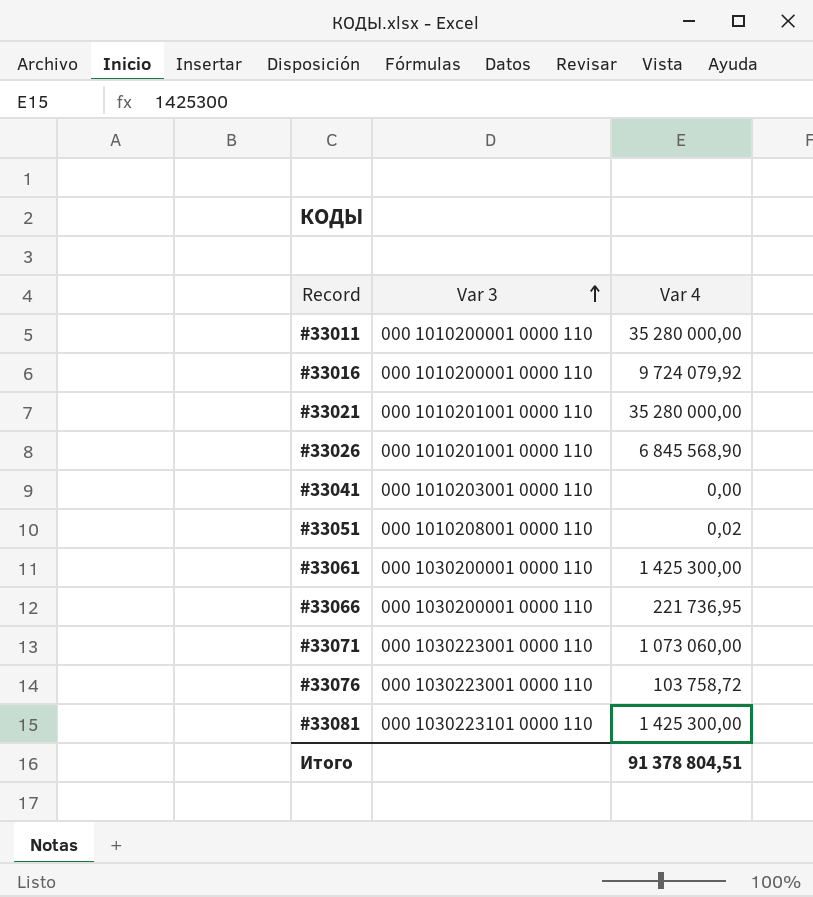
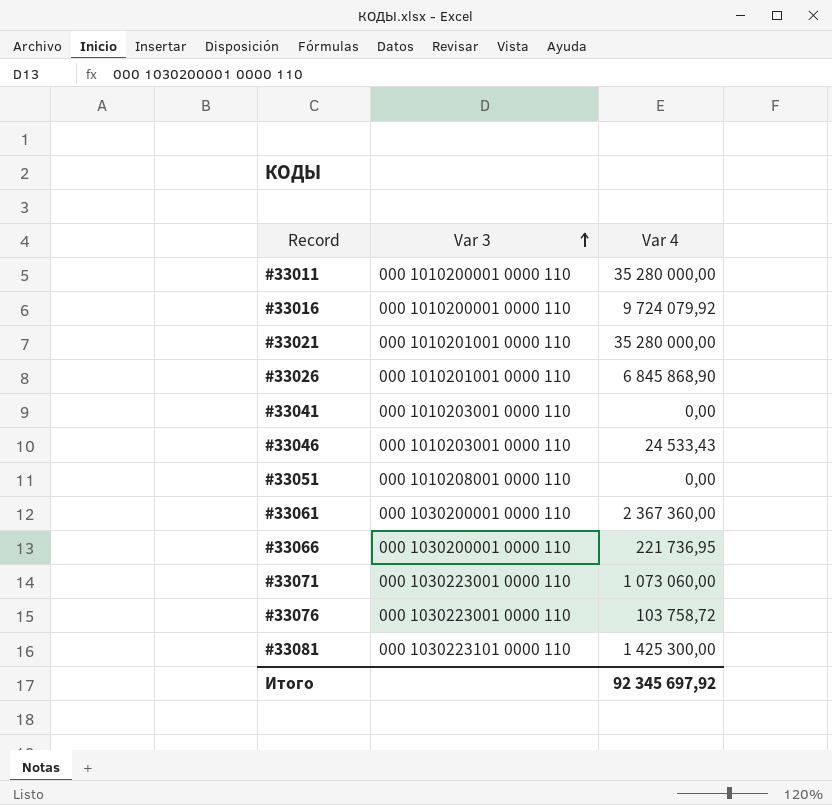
#33026 | Var 4: 6 845 568,90 -> 6 845 868,90
row #33046: none -> 000 1010203001 0000 110 | 24 533,43
#33051 | Var 4: 0,02 -> 0,00
#33061 | Var 4: 1 425 300,00 -> 2 367 360,00
Итого | Var 4: 91 378 804,51 -> 92 345 697,92

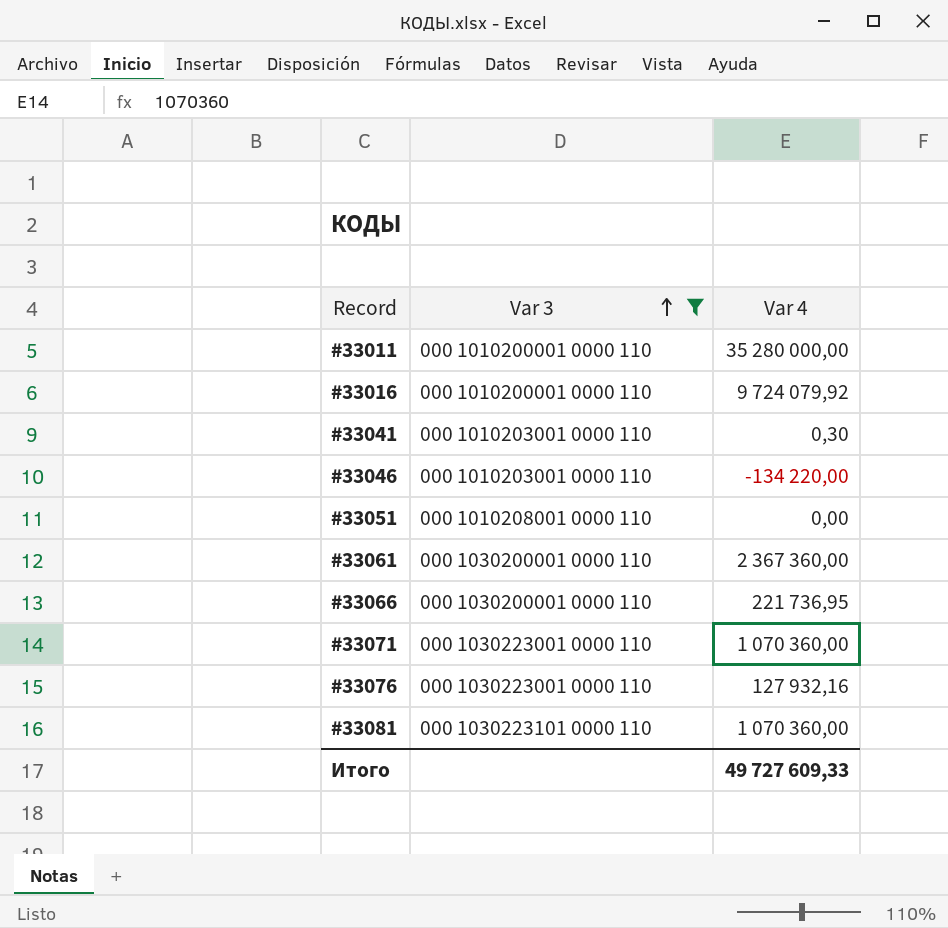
filter: none -> Var 3 != 000 1010201001 0000 110
#33041 | Var 4: 0,00 -> 0,30
#33046 | Var 4: 24 533,43 -> -134 220,00
#33071 | Var 4: 1 073 060,00 -> 1 070 360,00
#33076 | Var 4: 103 758,72 -> 127 932,16
#33081 | Var 4: 1 425 300,00 -> 1 070 360,00
Итого | Var 4: 92 345 697,92 -> 49 727 609,33

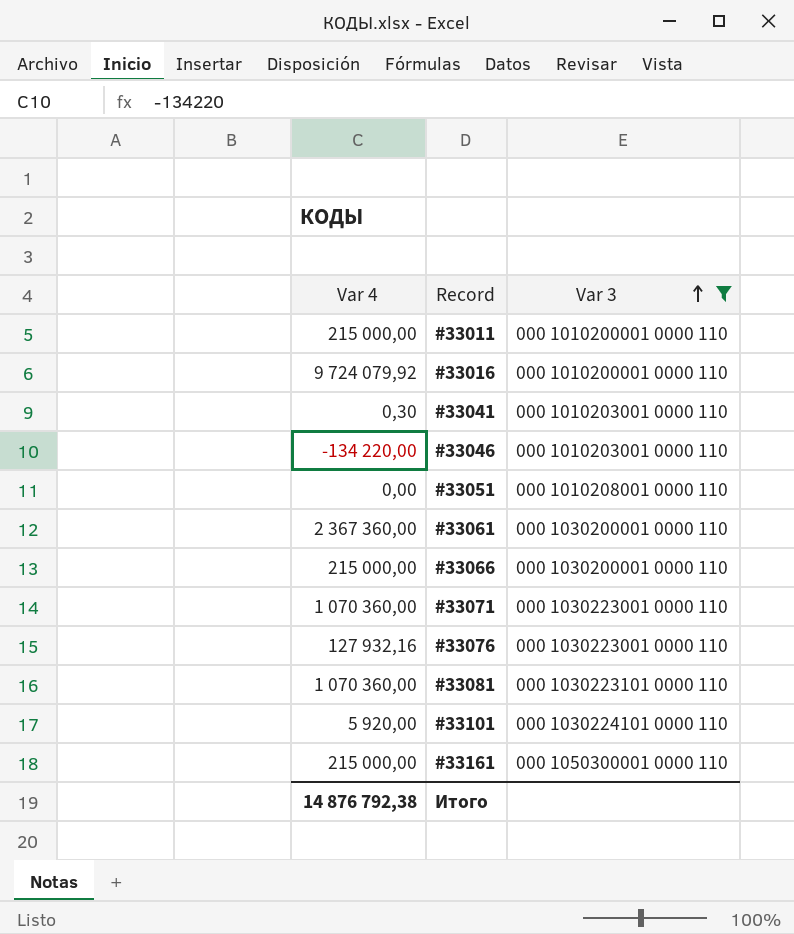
column Var 4 | position: 3 -> 1
#33011 | Var 4: 35 280 000,00 -> 215 000,00
#33066 | Var 4: 221 736,95 -> 215 000,00
row #33101: none -> 5 920,00 | 000 1030224101 0000 110
row #33161: none -> 215 000,00 | 000 1050300001 0000 110
Итого | Var 4: 49 727 609,33 -> 14 876 792,38

